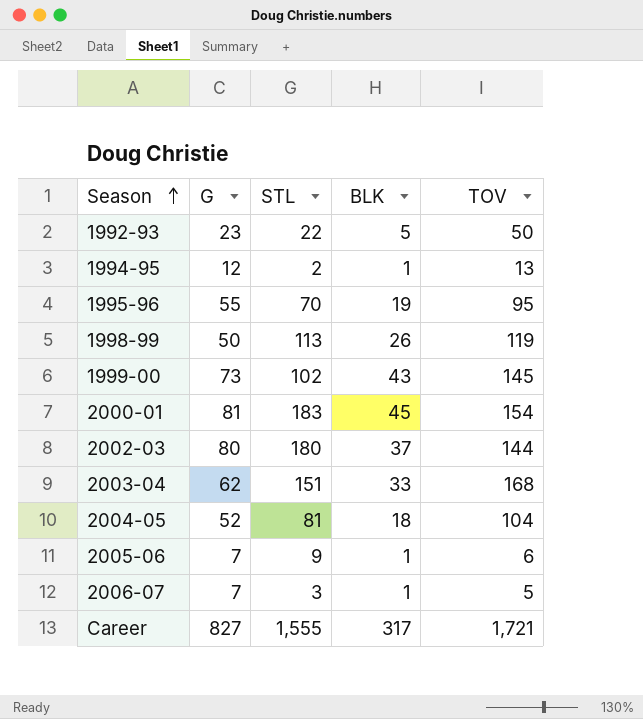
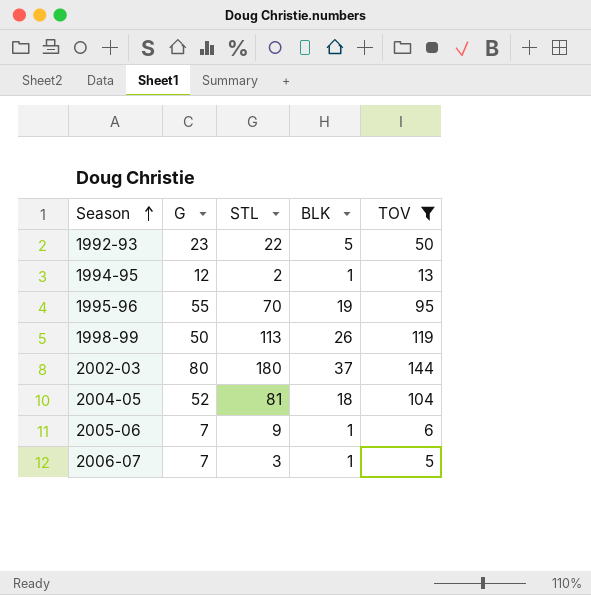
filter: none -> TOV <= 144

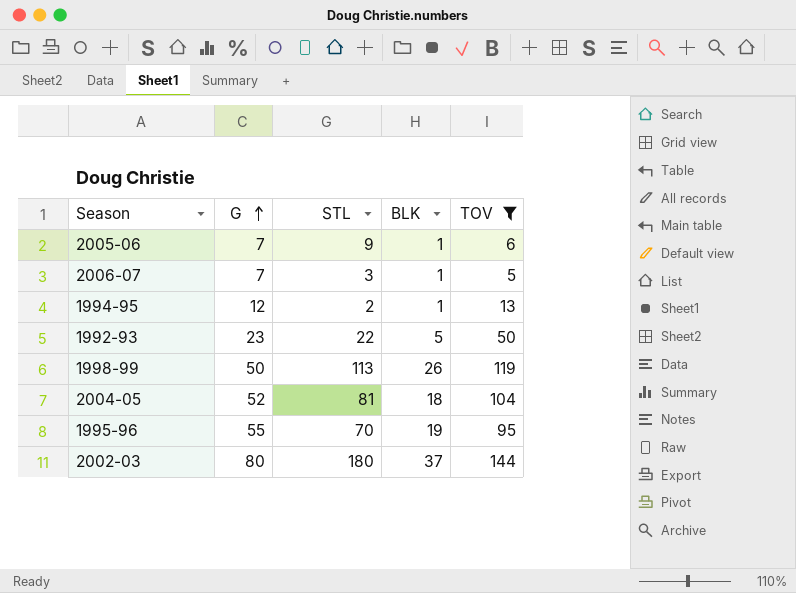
row order: Season ascending -> G ascending

